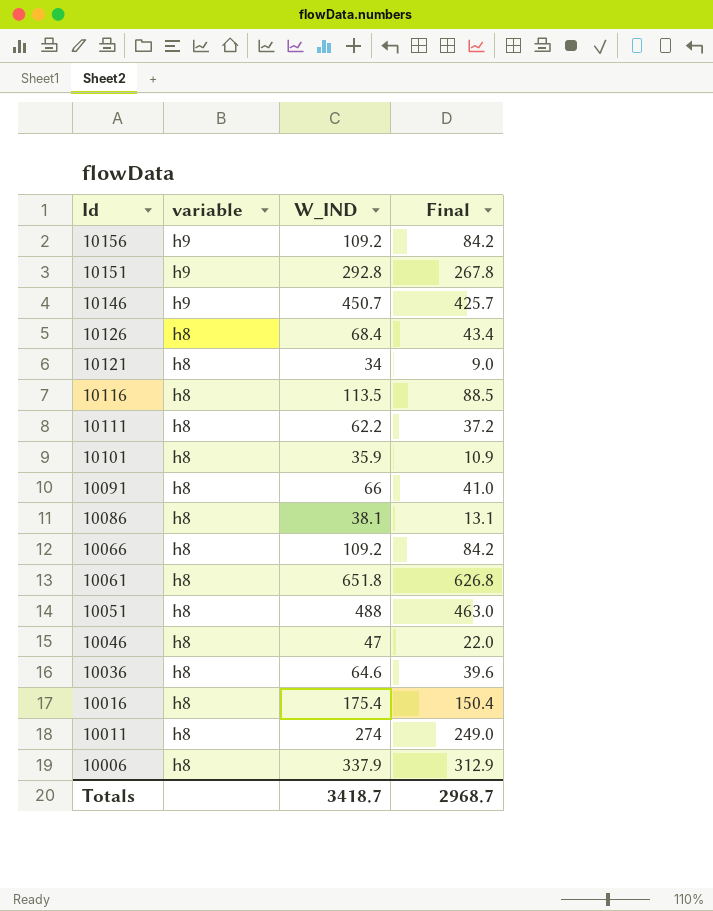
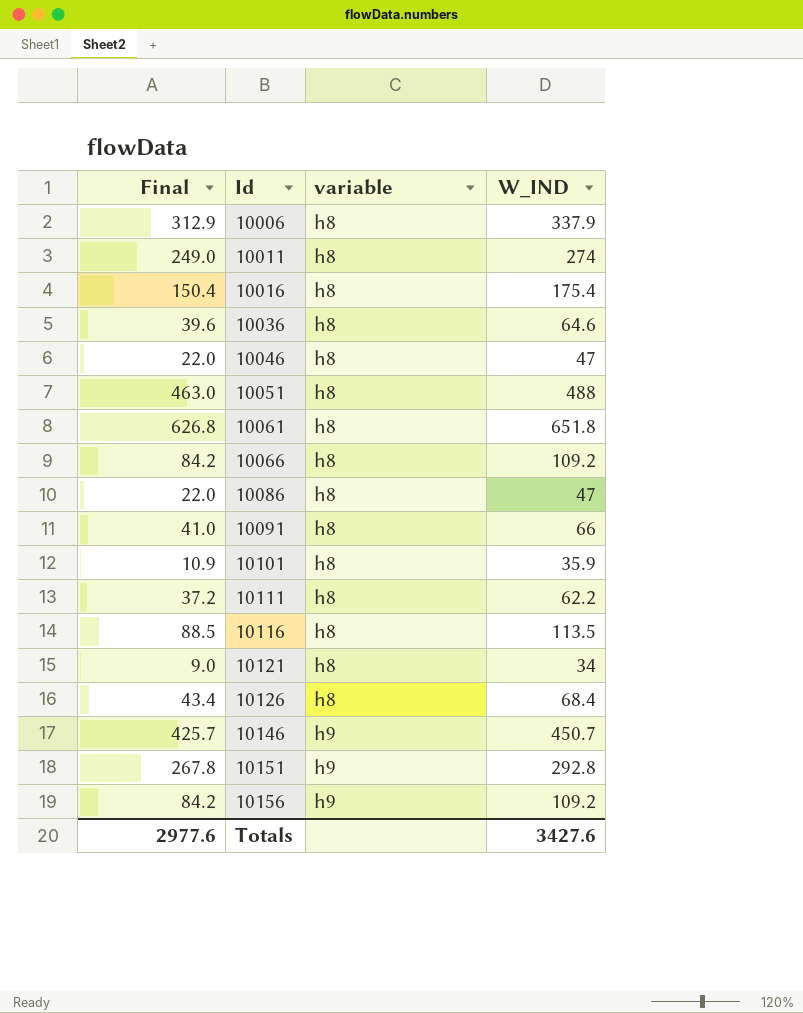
row order: Id descending -> Id ascending
column Final | position: 4 -> 1
10086 | Final: 13.1 -> 22.0
10086 | W_IND: 38.1 -> 47
Totals | Final: 2968.7 -> 2977.6
Totals | W_IND: 3418.7 -> 3427.6

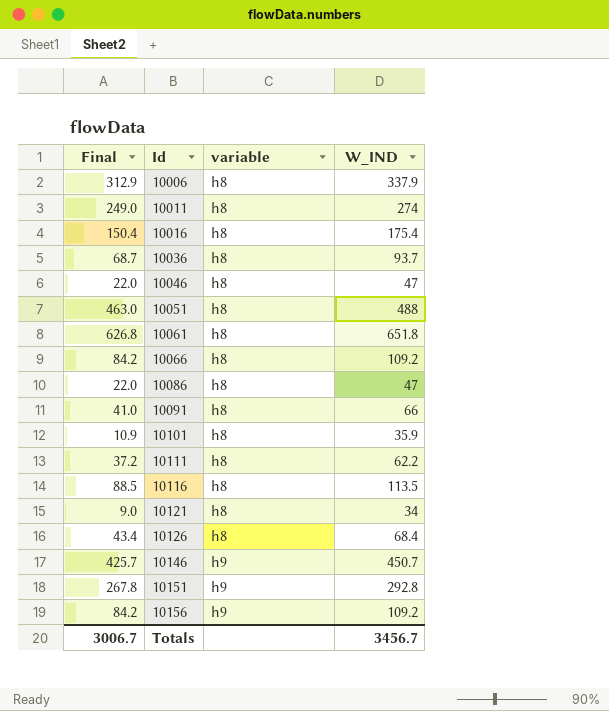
10036 | Final: 39.6 -> 68.7
10036 | W_IND: 64.6 -> 93.7
Totals | Final: 2977.6 -> 3006.7
Totals | W_IND: 3427.6 -> 3456.7

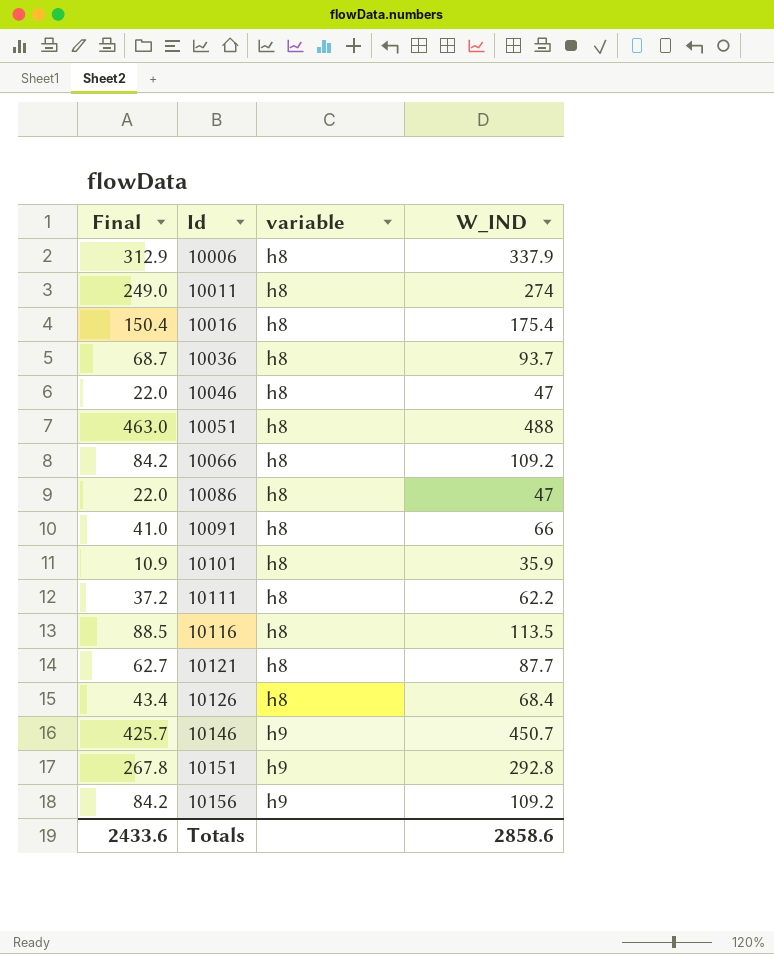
row 10061: 626.8 | h8 | 651.8 -> none
10121 | Final: 9.0 -> 62.7
10121 | W_IND: 34 -> 87.7
Totals | Final: 3006.7 -> 2433.6
Totals | W_IND: 3456.7 -> 2858.6

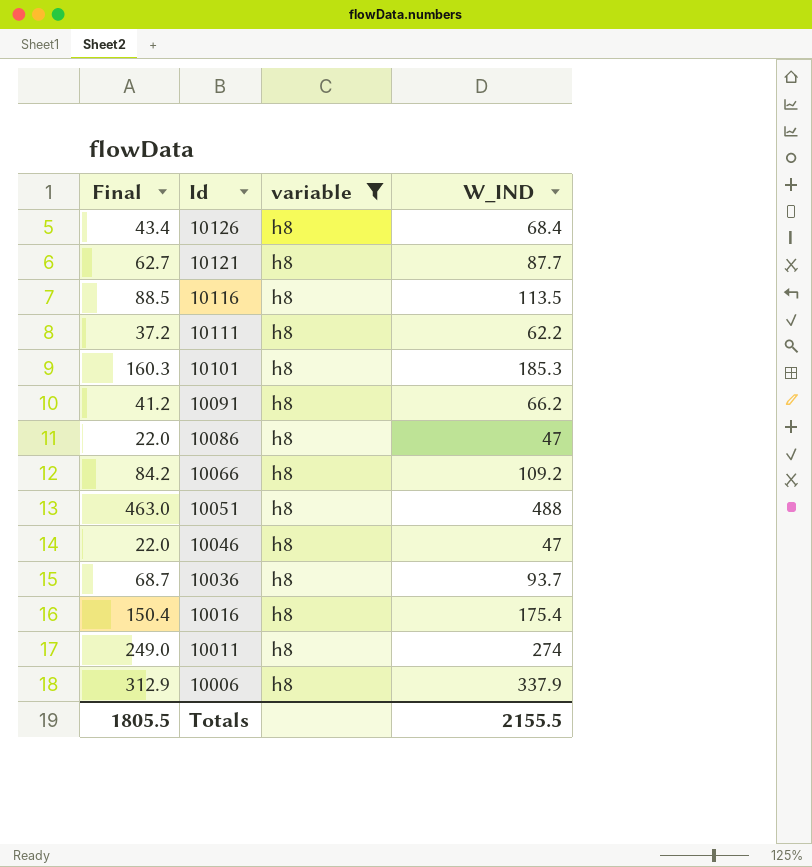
filter: none -> variable = h8
row order: Id ascending -> Id descending
10101 | Final: 10.9 -> 160.3
10101 | W_IND: 35.9 -> 185.3
10091 | Final: 41.0 -> 41.2
10091 | W_IND: 66 -> 66.2
Totals | Final: 2433.6 -> 1805.5
Totals | W_IND: 2858.6 -> 2155.5

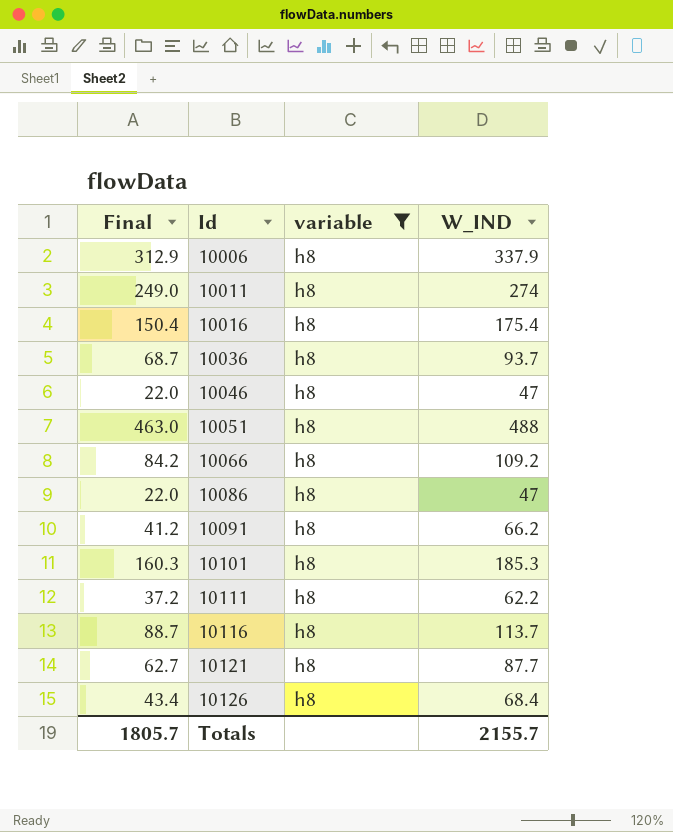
row order: Id descending -> Id ascending
10116 | Final: 88.5 -> 88.7
10116 | W_IND: 113.5 -> 113.7
Totals | Final: 1805.5 -> 1805.7
Totals | W_IND: 2155.5 -> 2155.7

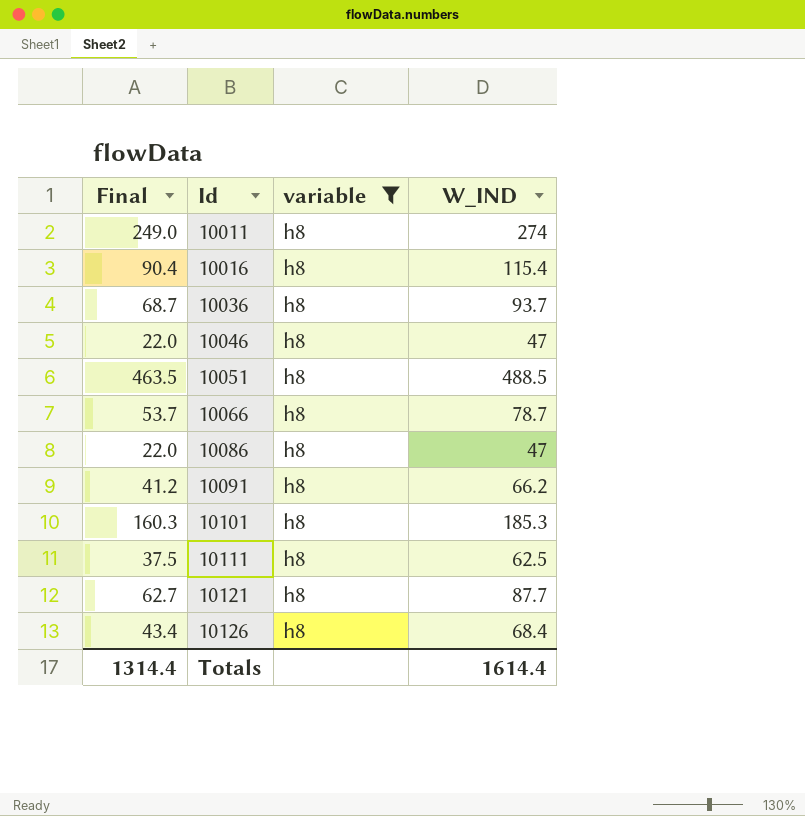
row 10006: 312.9 | h8 | 337.9 -> none
row 10116: 88.7 | h8 | 113.7 -> none
10016 | Final: 150.4 -> 90.4
10016 | W_IND: 175.4 -> 115.4
10051 | Final: 463.0 -> 463.5
10051 | W_IND: 488 -> 488.5
10066 | Final: 84.2 -> 53.7
10066 | W_IND: 109.2 -> 78.7
10111 | Final: 37.2 -> 37.5
10111 | W_IND: 62.2 -> 62.5
Totals | Final: 1805.7 -> 1314.4
Totals | W_IND: 2155.7 -> 1614.4

